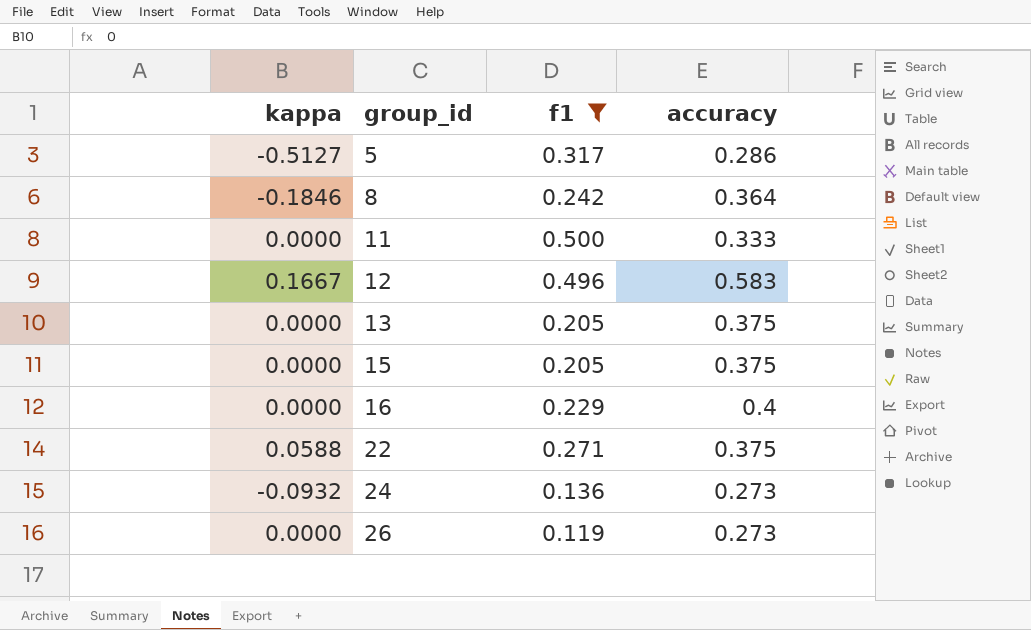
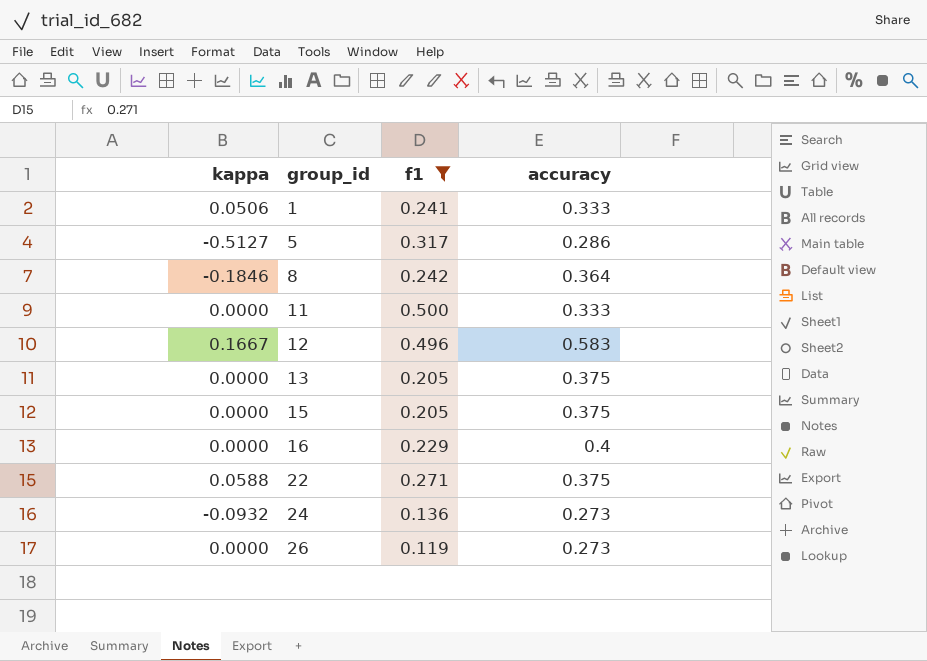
row 1: none -> 0.0506 | 0.241 | 0.333

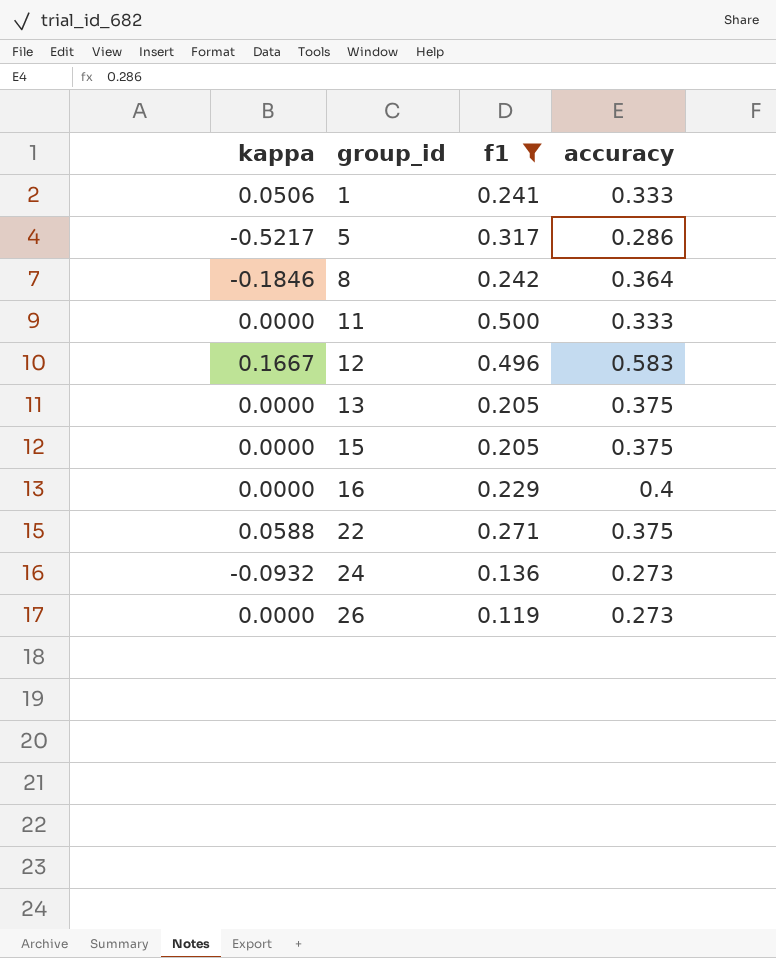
5 | kappa: -0.5127 -> -0.5217

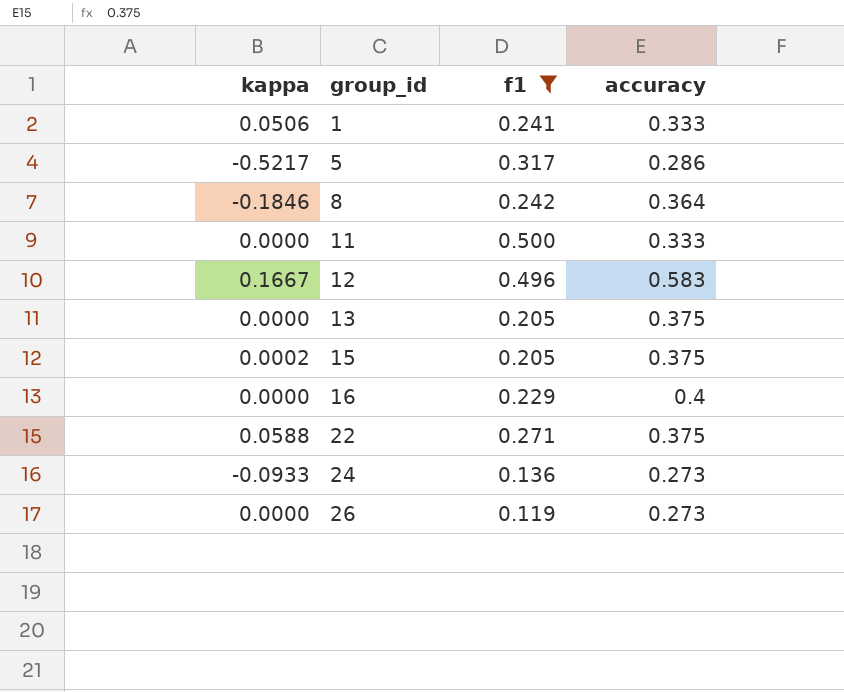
15 | kappa: 0.0000 -> 0.0002
24 | kappa: -0.0932 -> -0.0933

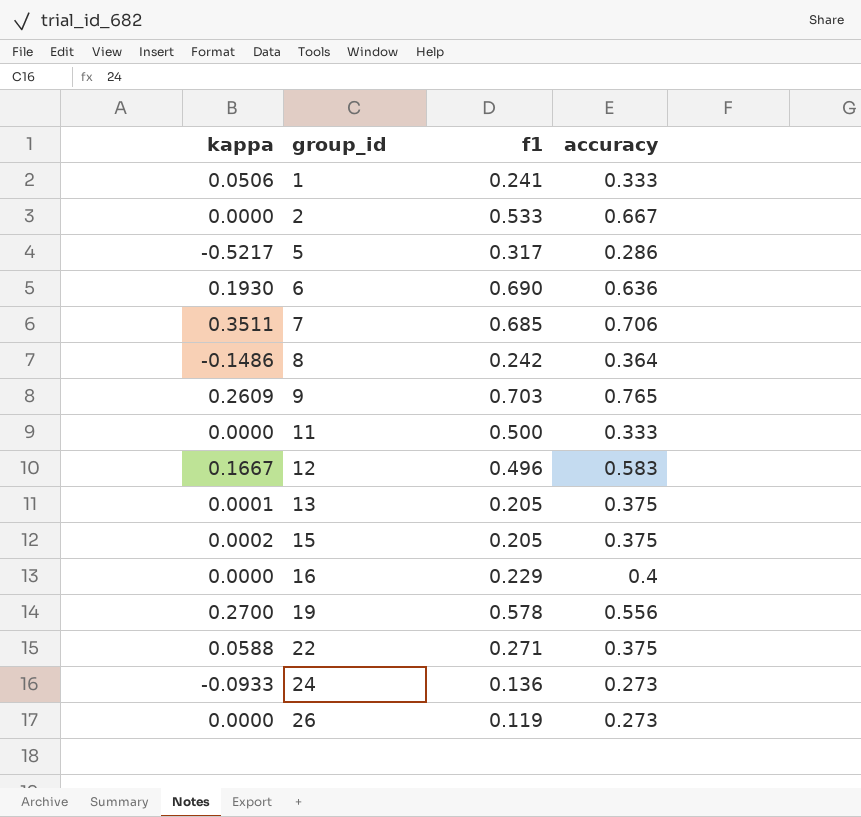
filter: f1 <= 0.500 -> none
8 | kappa: -0.1846 -> -0.1486
13 | kappa: 0.0000 -> 0.0001

